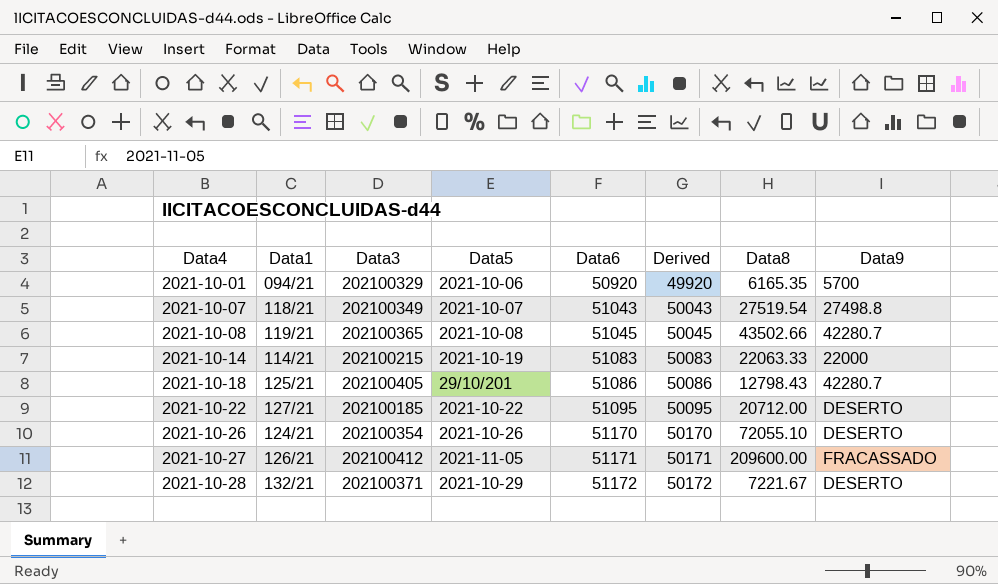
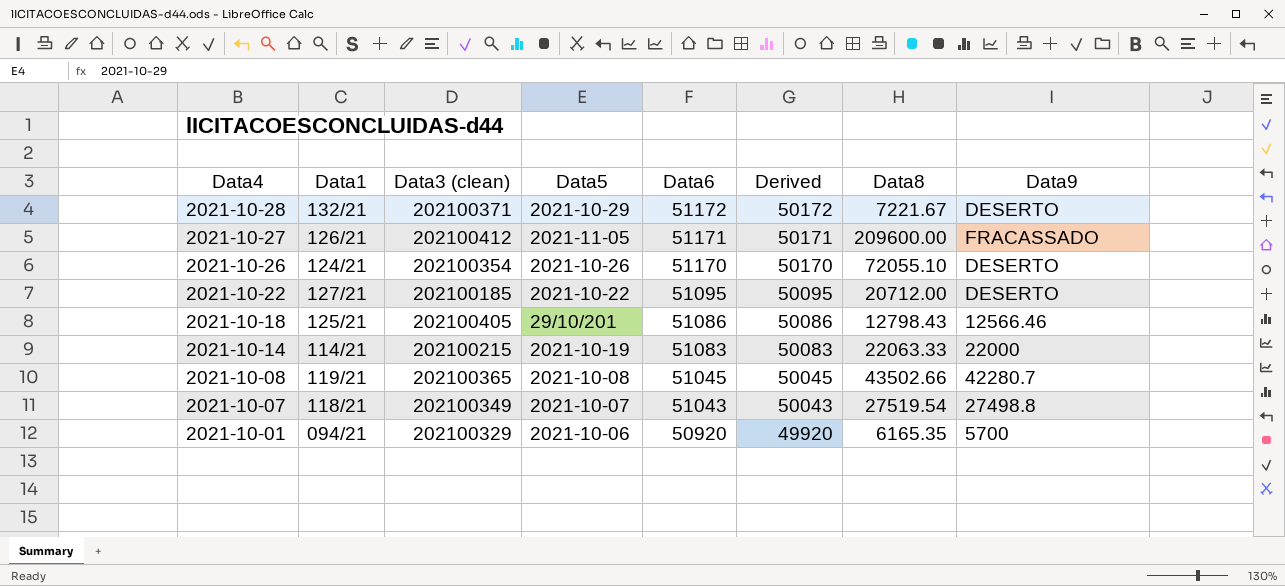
row order: Data4 ascending -> Data4 descending
column name: Data3 -> Data3 (clean)
2021-10-18 | Data9: 42280.7 -> 12566.46

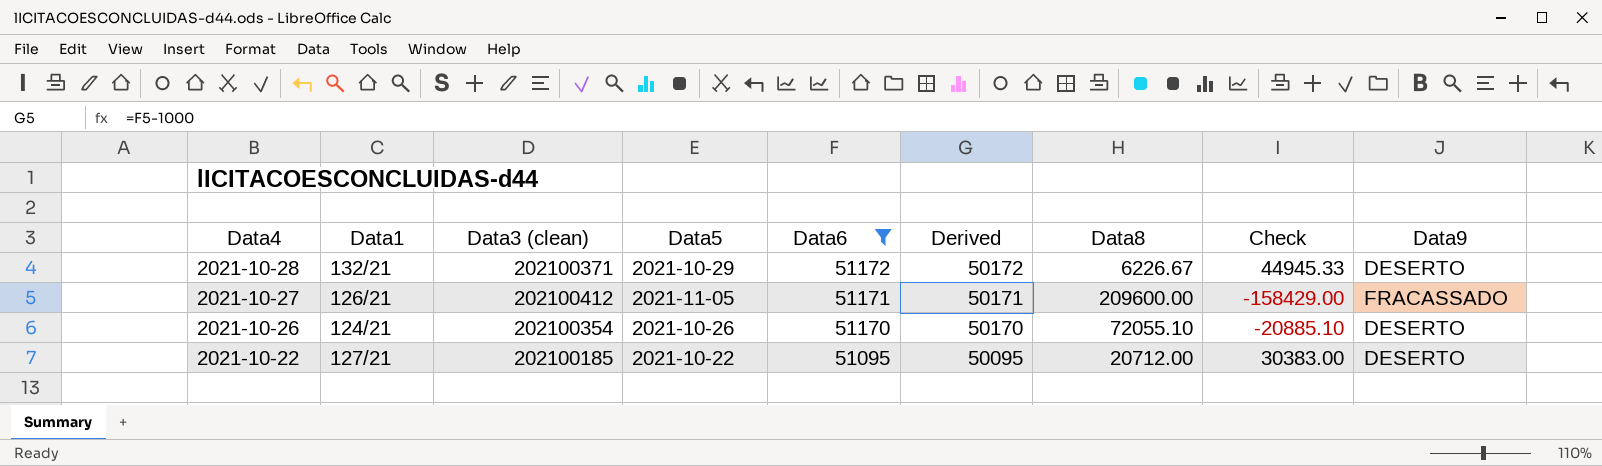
filter: none -> Data6 >= 51095
column Check | formula: none -> [Data6] - [Data8]
2021-10-28 | Data8: 7221.67 -> 6226.67

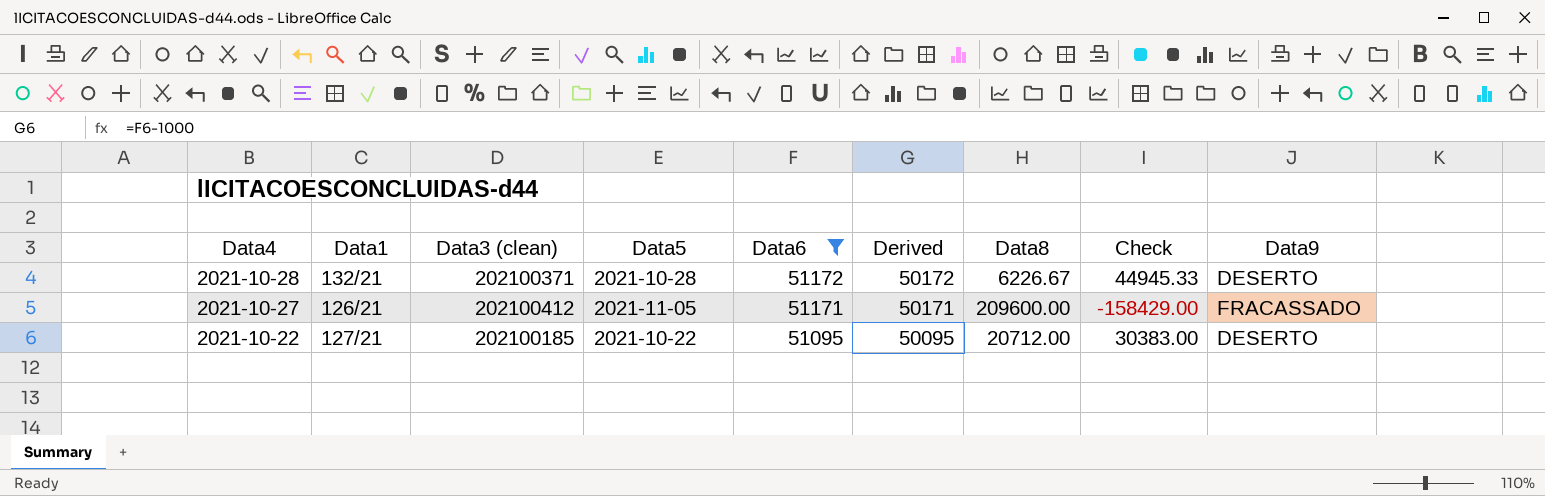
row 2021-10-26: 124/21 | 202100354 | 2021-10-26 | 51170 | 50170 | 72055.10 | -20885.10 | DESERTO -> none
2021-10-28 | Data5: 2021-10-29 -> 2021-10-28

